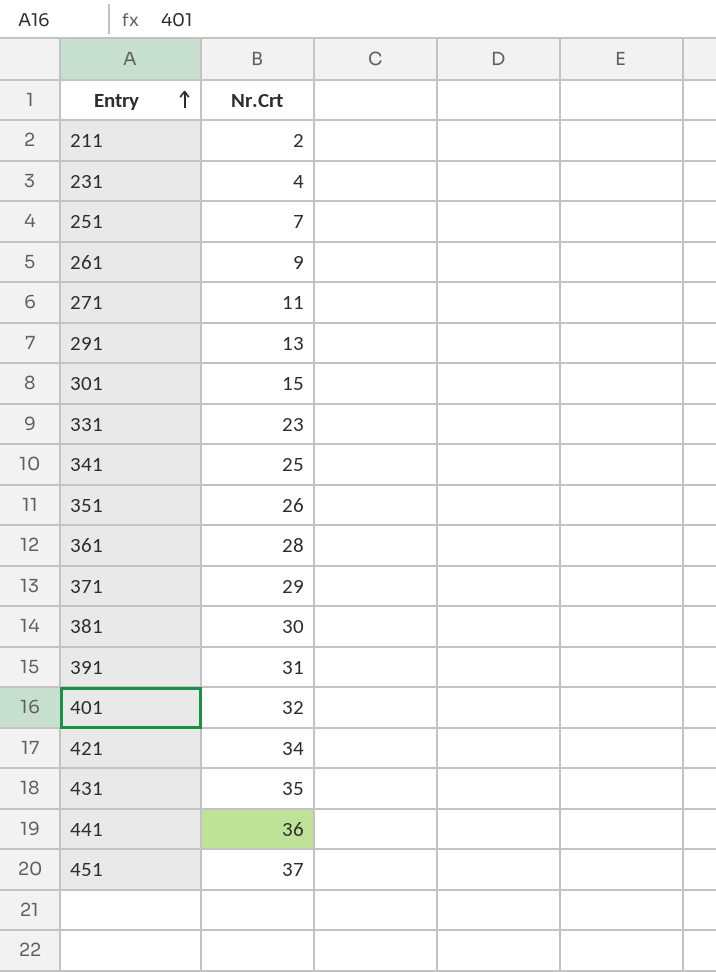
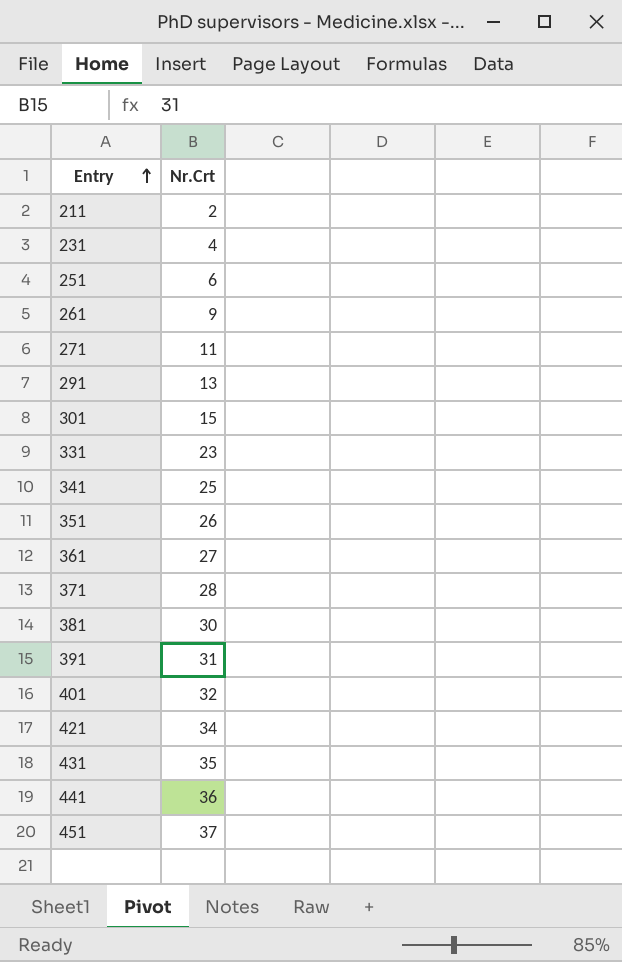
251 | Nr.Crt: 7 -> 6
361 | Nr.Crt: 28 -> 27
371 | Nr.Crt: 29 -> 28

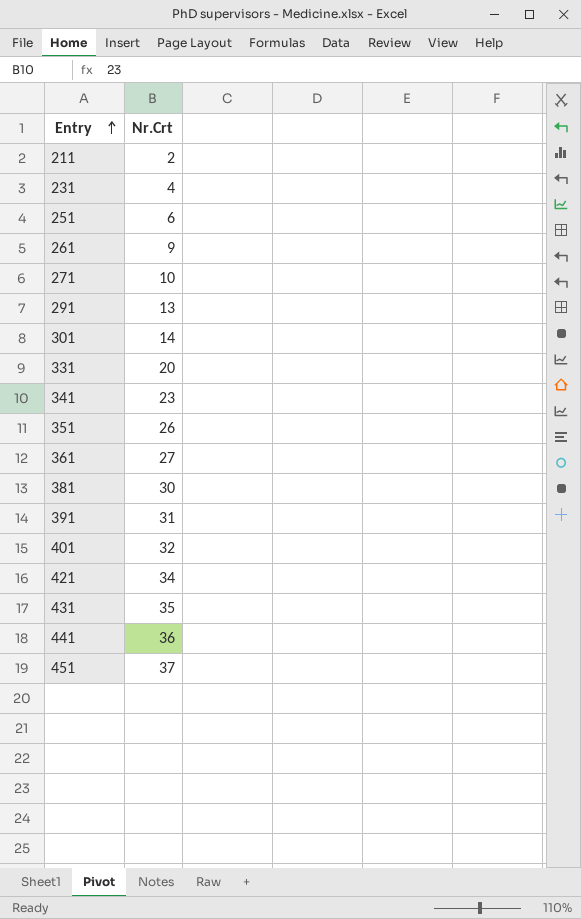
row 371: 28 -> none
271 | Nr.Crt: 11 -> 10
301 | Nr.Crt: 15 -> 14
331 | Nr.Crt: 23 -> 20
341 | Nr.Crt: 25 -> 23

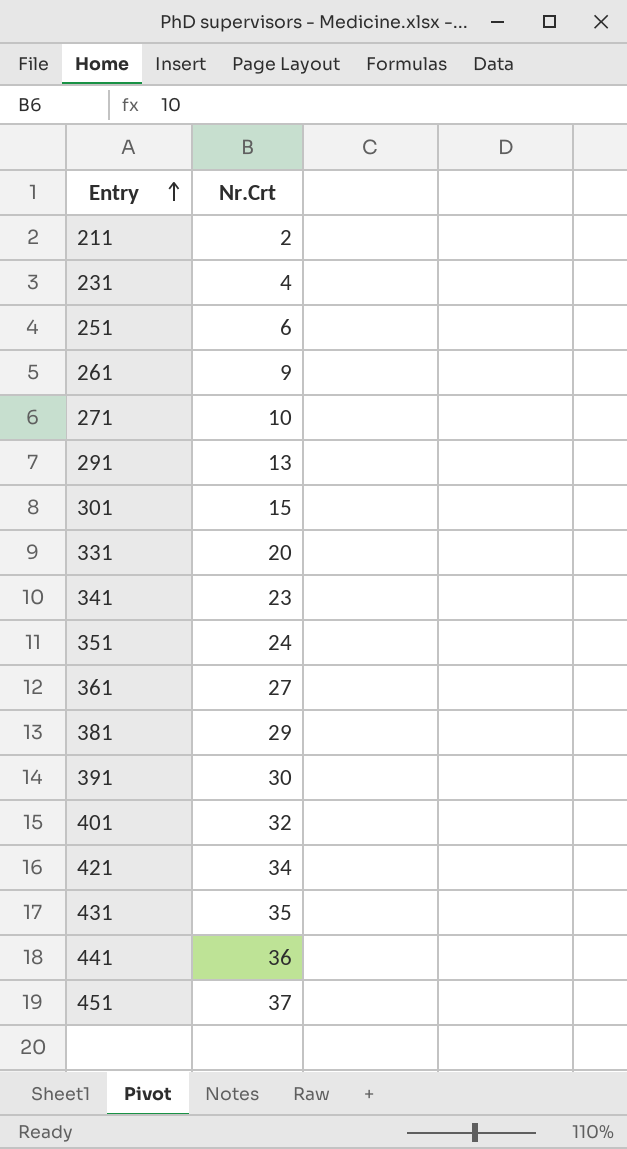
301 | Nr.Crt: 14 -> 15
351 | Nr.Crt: 26 -> 24
381 | Nr.Crt: 30 -> 29
391 | Nr.Crt: 31 -> 30

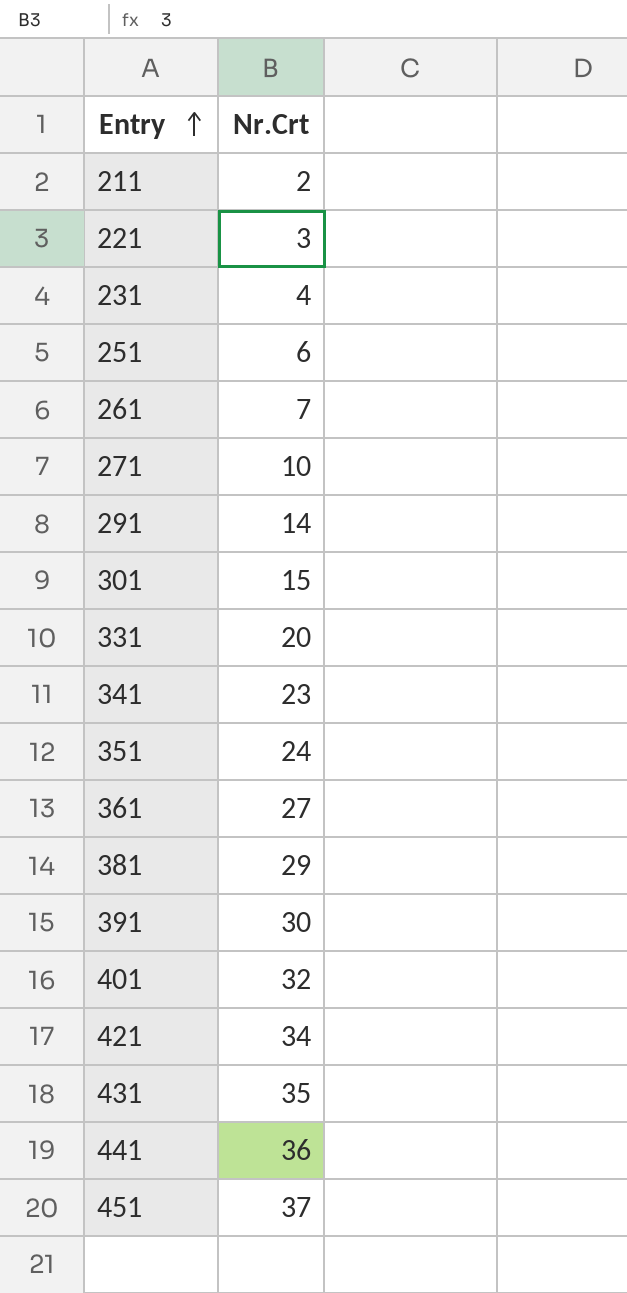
row 221: none -> 3
261 | Nr.Crt: 9 -> 7
291 | Nr.Crt: 13 -> 14

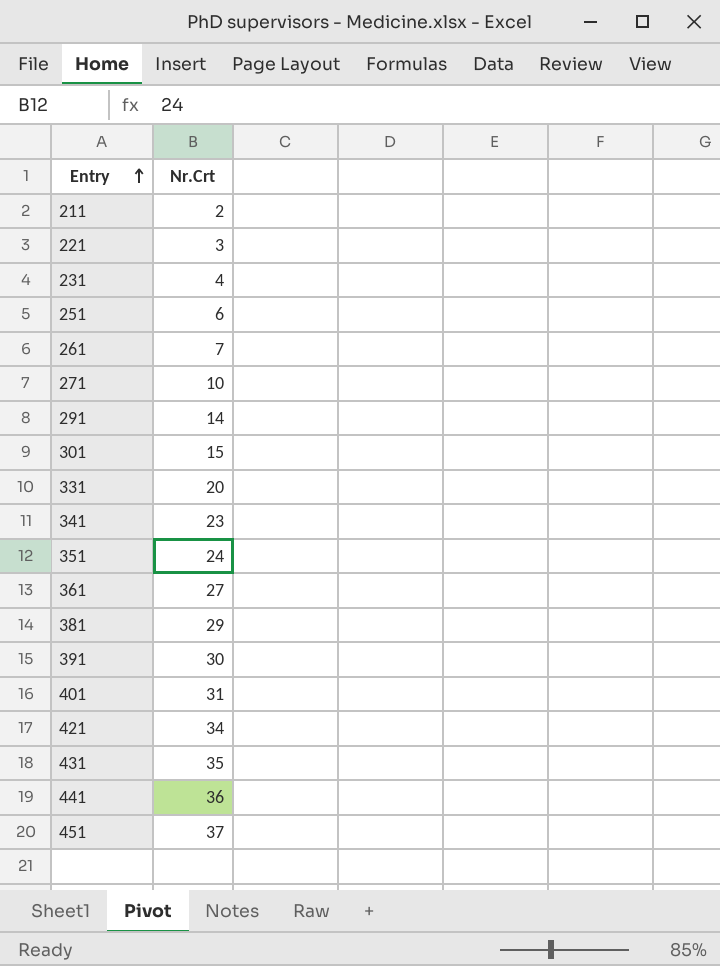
401 | Nr.Crt: 32 -> 31

